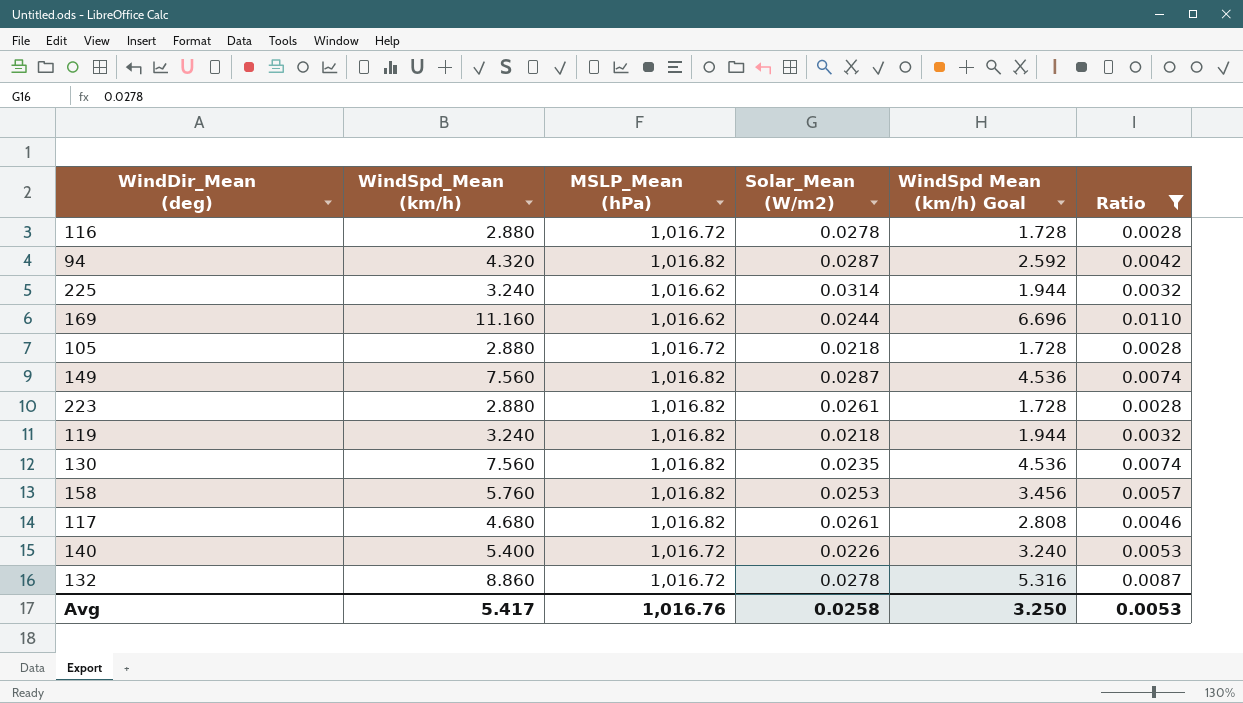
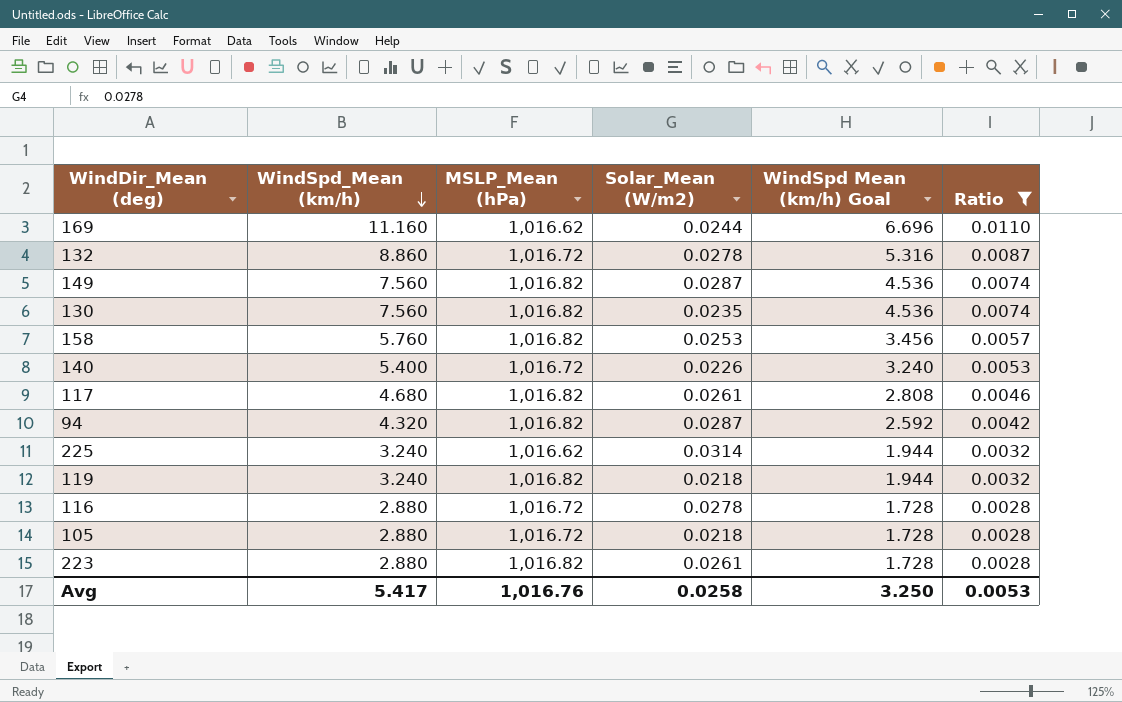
row order: none -> WindSpd_Mean (km/h) descending

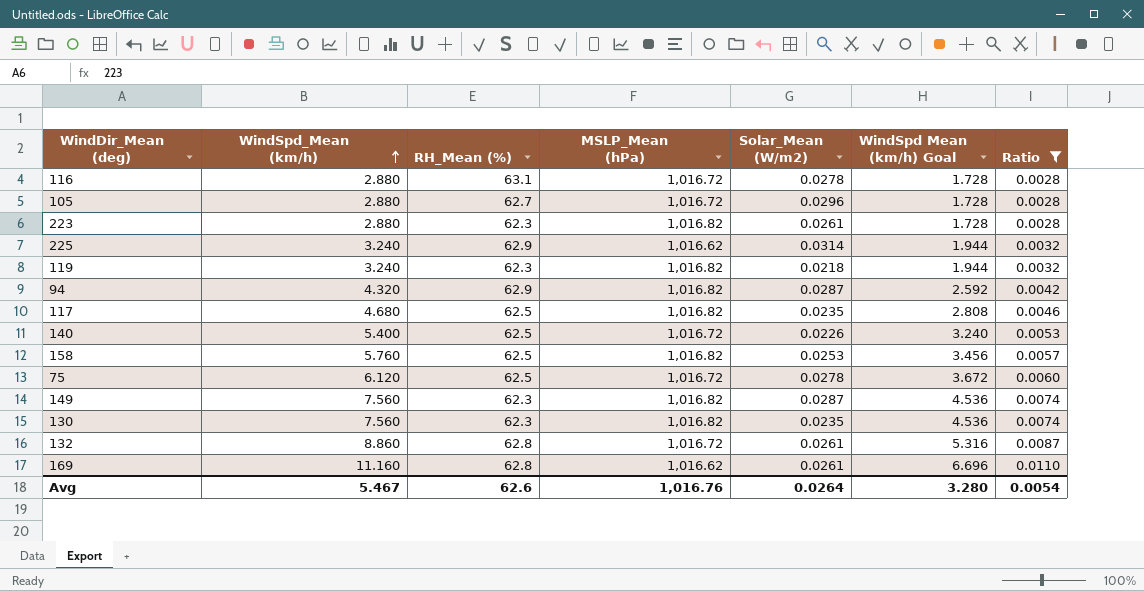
row order: WindSpd_Mean (km/h) descending -> WindSpd_Mean (km/h) ascending
column RH_Mean (%) | position: none -> 3
105 | Solar_Mean (W/m2): 0.0218 -> 0.0296
117 | Solar_Mean (W/m2): 0.0261 -> 0.0235
row 75: none -> 6.120 | 62.5 | 1,016.72 | 0.0278 | 3.672 | 0.0060
132 | Solar_Mean (W/m2): 0.0278 -> 0.0261
169 | Solar_Mean (W/m2): 0.0244 -> 0.0261
Avg | WindSpd_Mean (km/h): 5.417 -> 5.467
Avg | Solar_Mean (W/m2): 0.0258 -> 0.0264
Avg | WindSpd Mean (km/h) Goal: 3.250 -> 3.280
Avg | Ratio: 0.0053 -> 0.0054

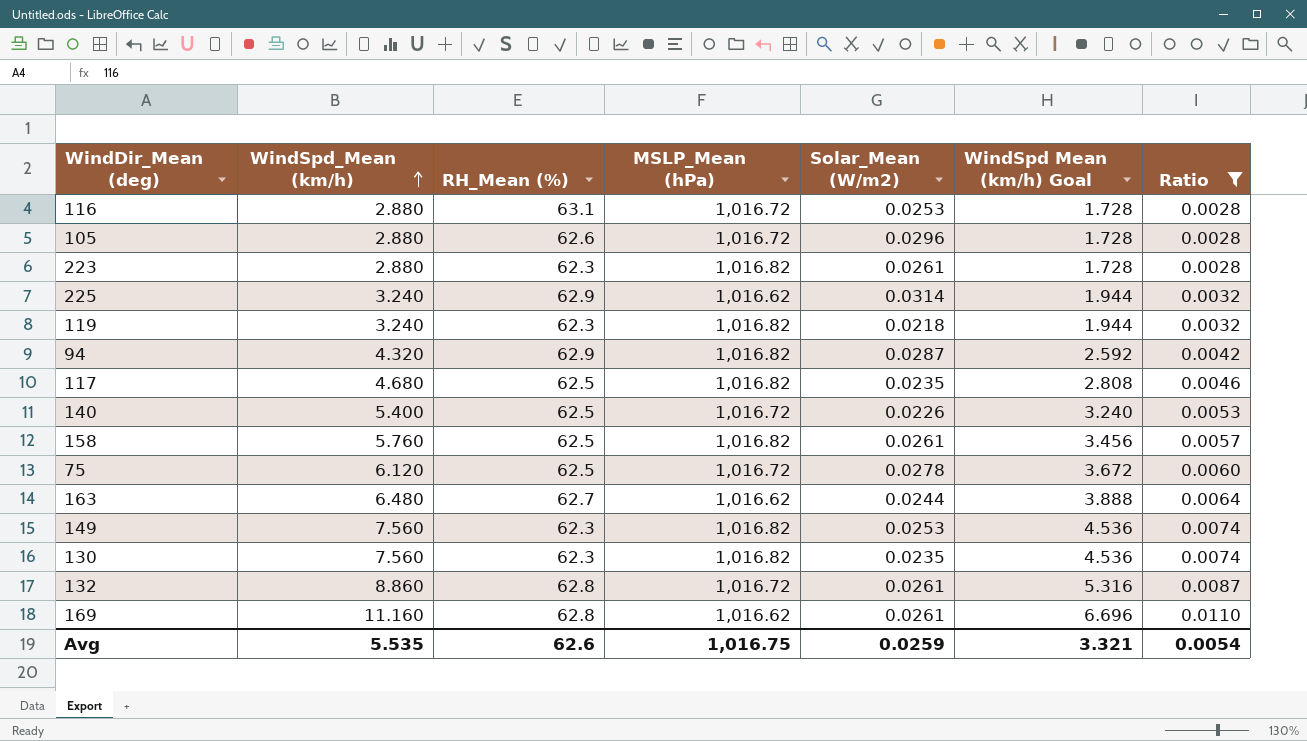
116 | Solar_Mean (W/m2): 0.0278 -> 0.0253
105 | RH_Mean (%): 62.7 -> 62.6
158 | Solar_Mean (W/m2): 0.0253 -> 0.0261
row 163: none -> 6.480 | 62.7 | 1,016.62 | 0.0244 | 3.888 | 0.0064
149 | Solar_Mean (W/m2): 0.0287 -> 0.0253
Avg | WindSpd_Mean (km/h): 5.467 -> 5.535
Avg | MSLP_Mean (hPa): 1,016.76 -> 1,016.75
Avg | Solar_Mean (W/m2): 0.0264 -> 0.0259
Avg | WindSpd Mean (km/h) Goal: 3.280 -> 3.321

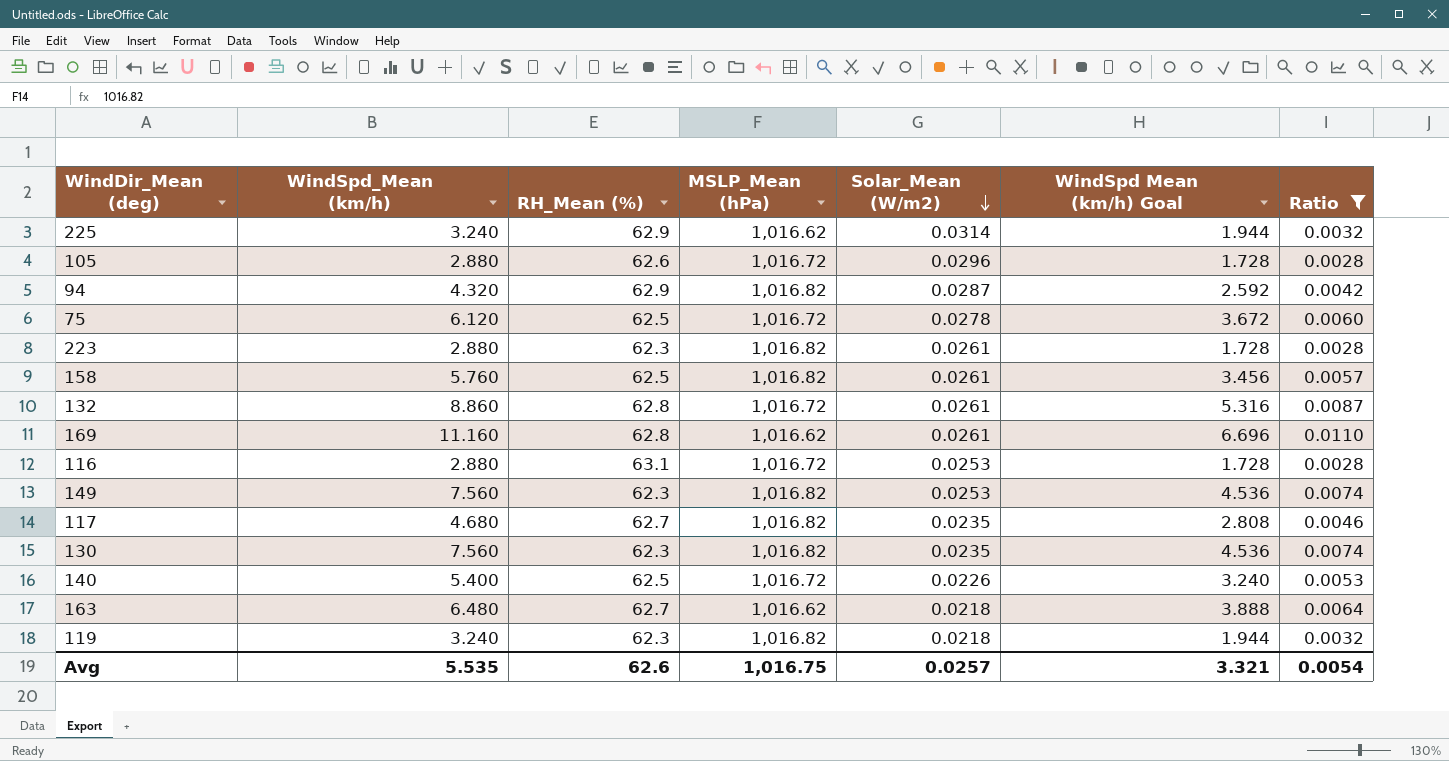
row order: WindSpd_Mean (km/h) ascending -> Solar_Mean (W/m2) descending
117 | RH_Mean (%): 62.5 -> 62.7
163 | Solar_Mean (W/m2): 0.0244 -> 0.0218
Avg | Solar_Mean (W/m2): 0.0259 -> 0.0257

